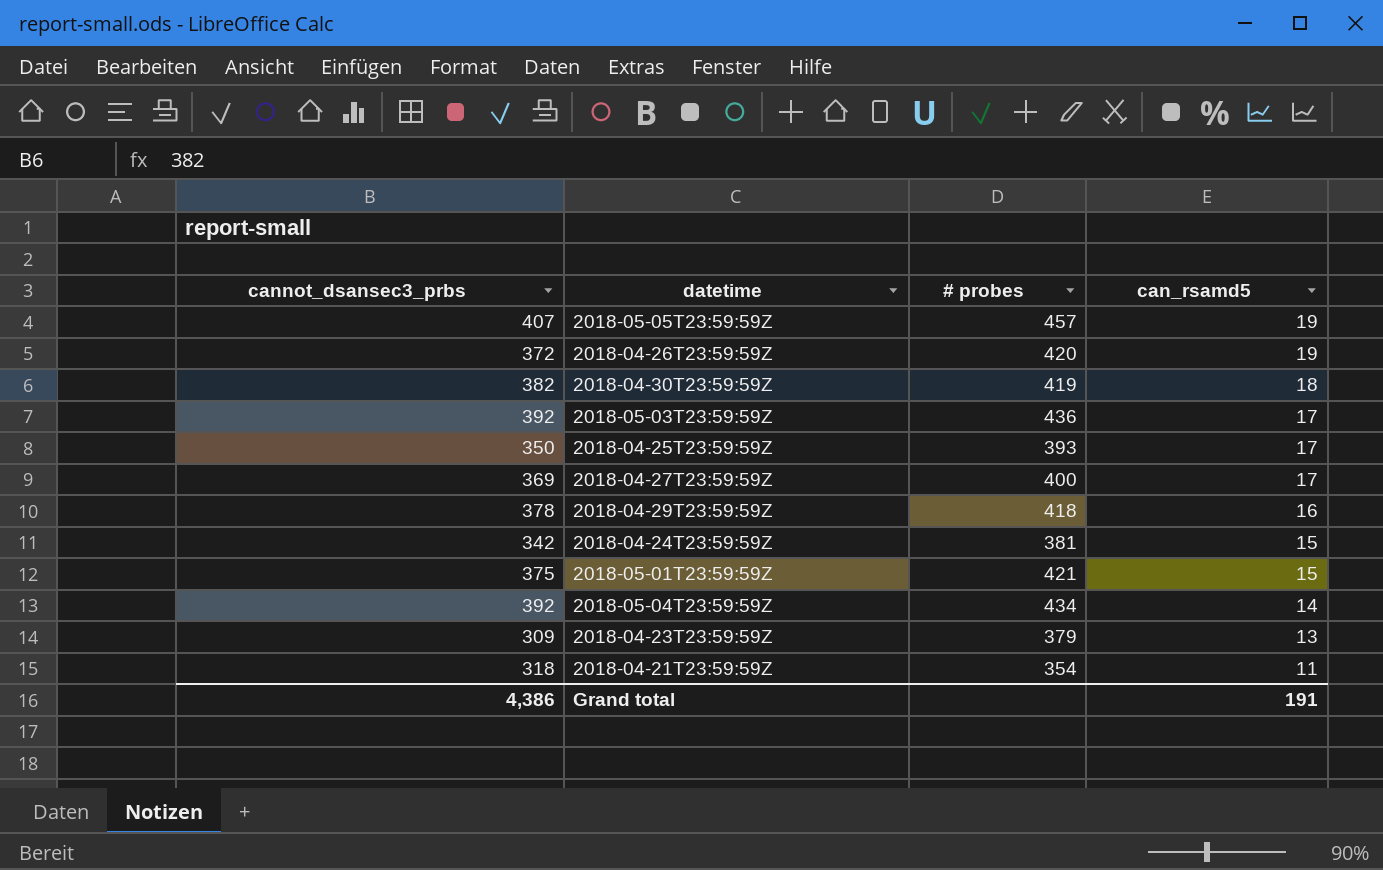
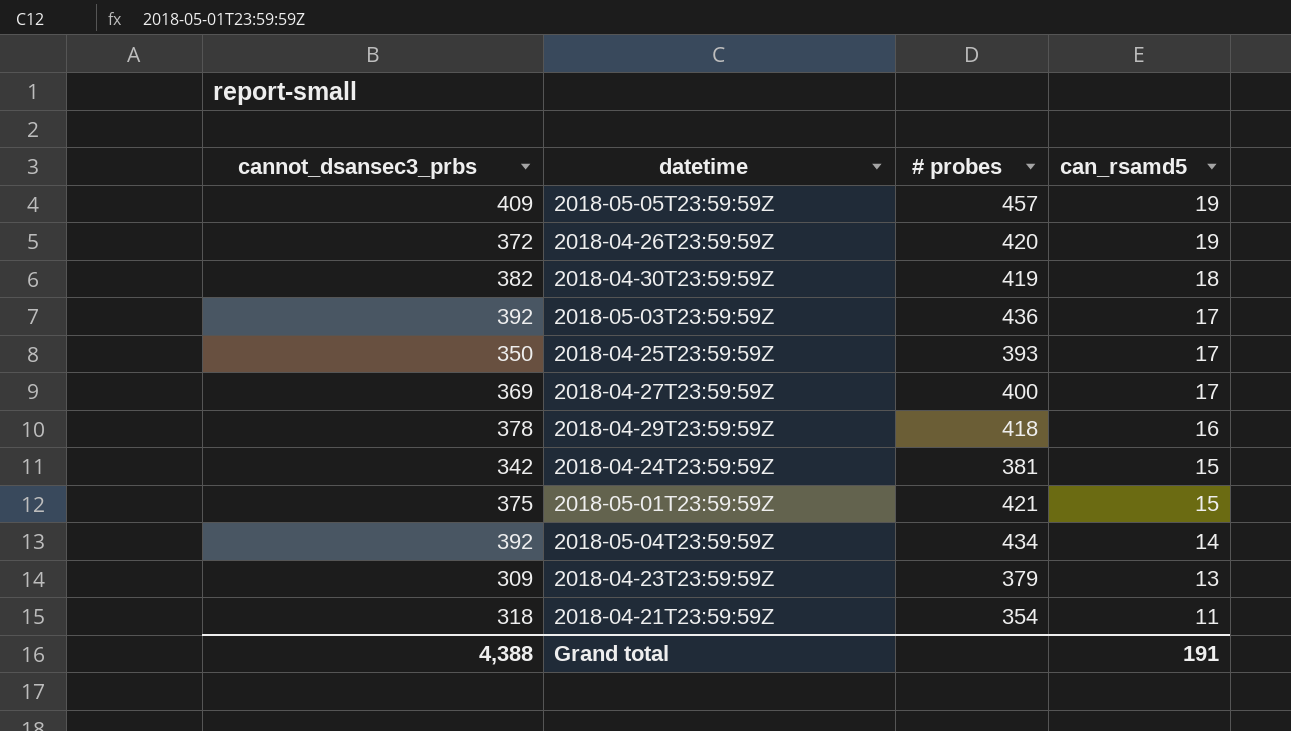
2018-05-05T23:59:59Z | cannot_dsansec3_prbs: 407 -> 409
Grand total | cannot_dsansec3_prbs: 4,386 -> 4,388

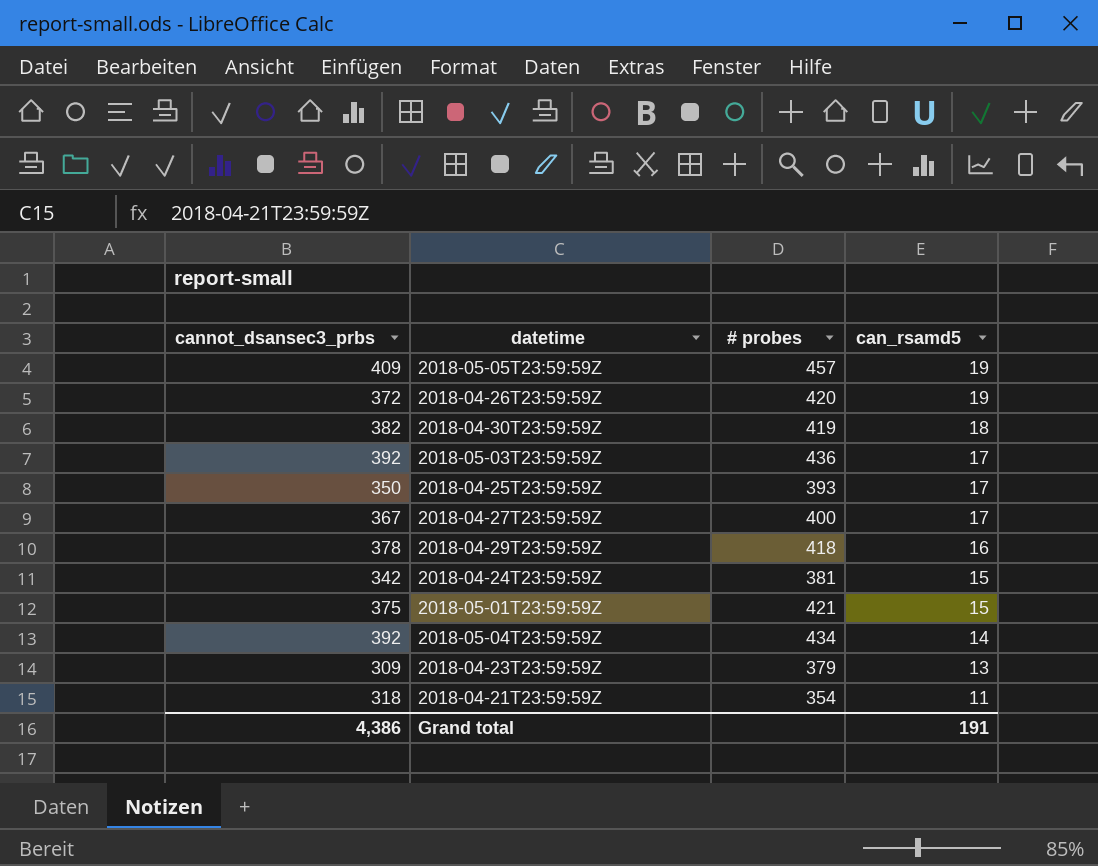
2018-04-27T23:59:59Z | cannot_dsansec3_prbs: 369 -> 367
Grand total | cannot_dsansec3_prbs: 4,388 -> 4,386

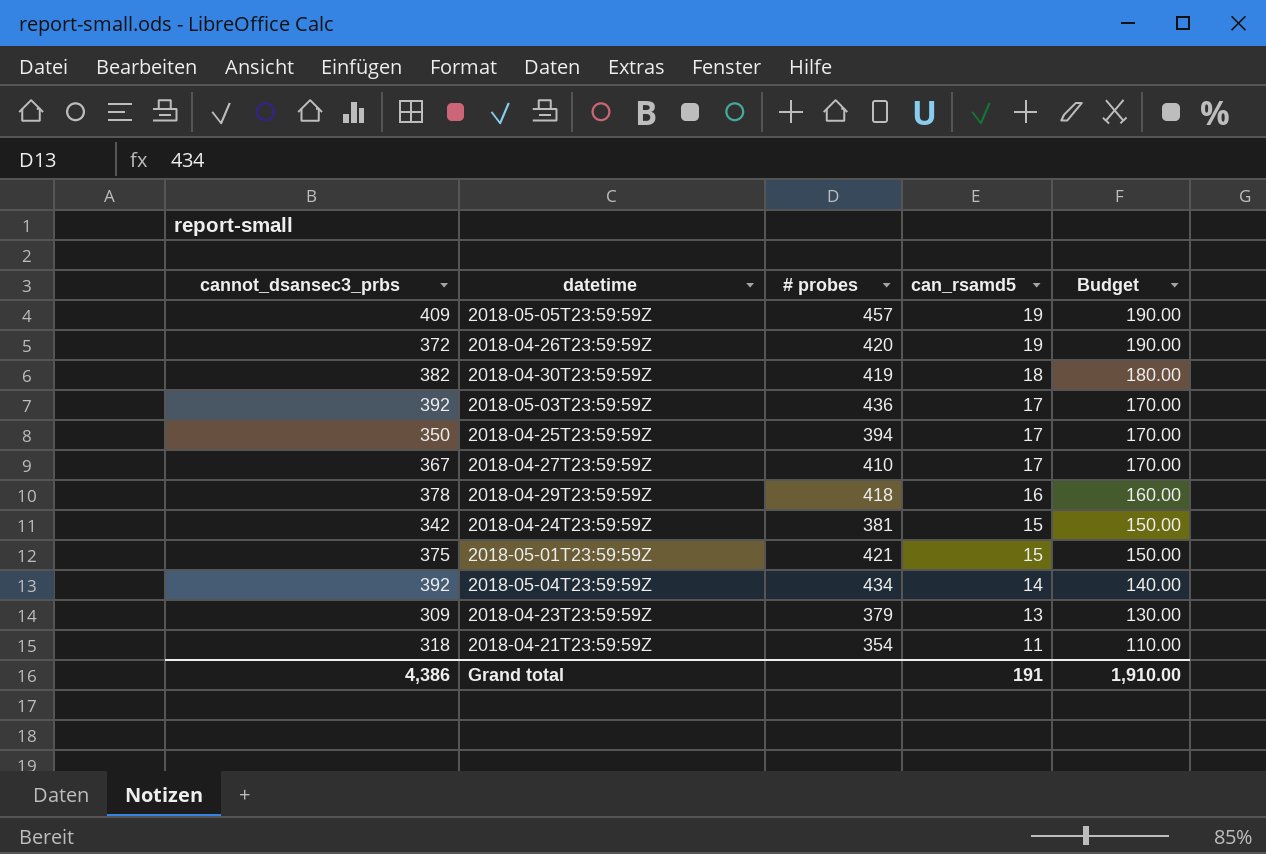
column Budget | formula: none -> [can_rsamd5] * 10
2018-04-25T23:59:59Z | # probes: 393 -> 394
2018-04-27T23:59:59Z | # probes: 400 -> 410

